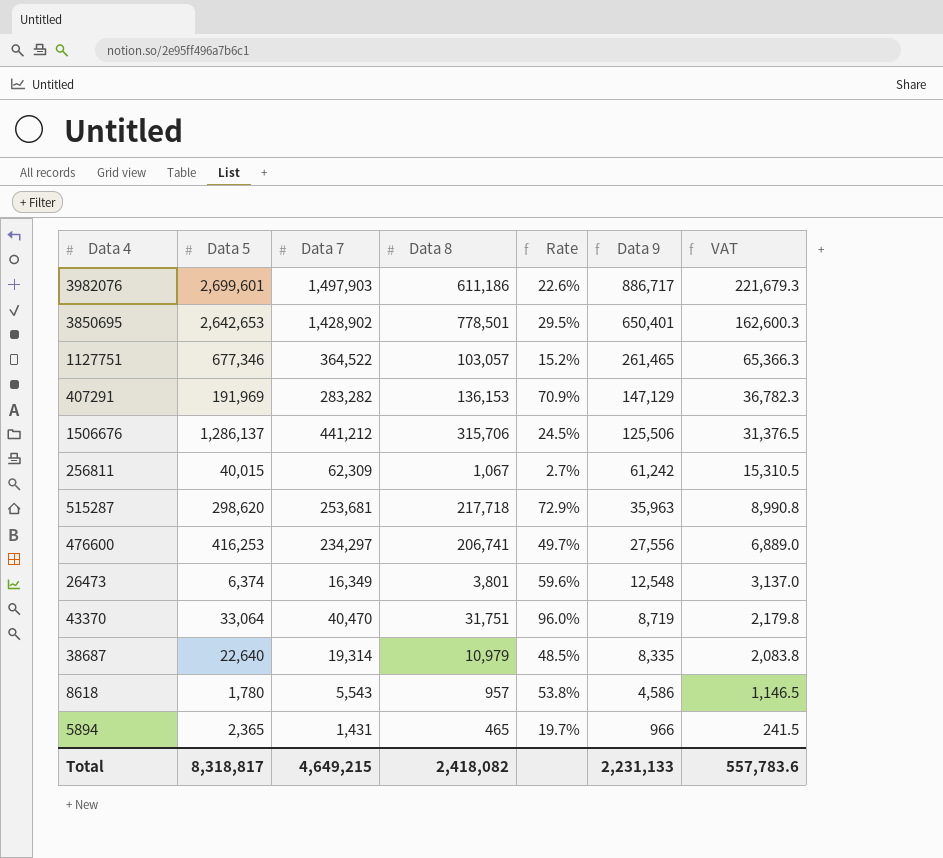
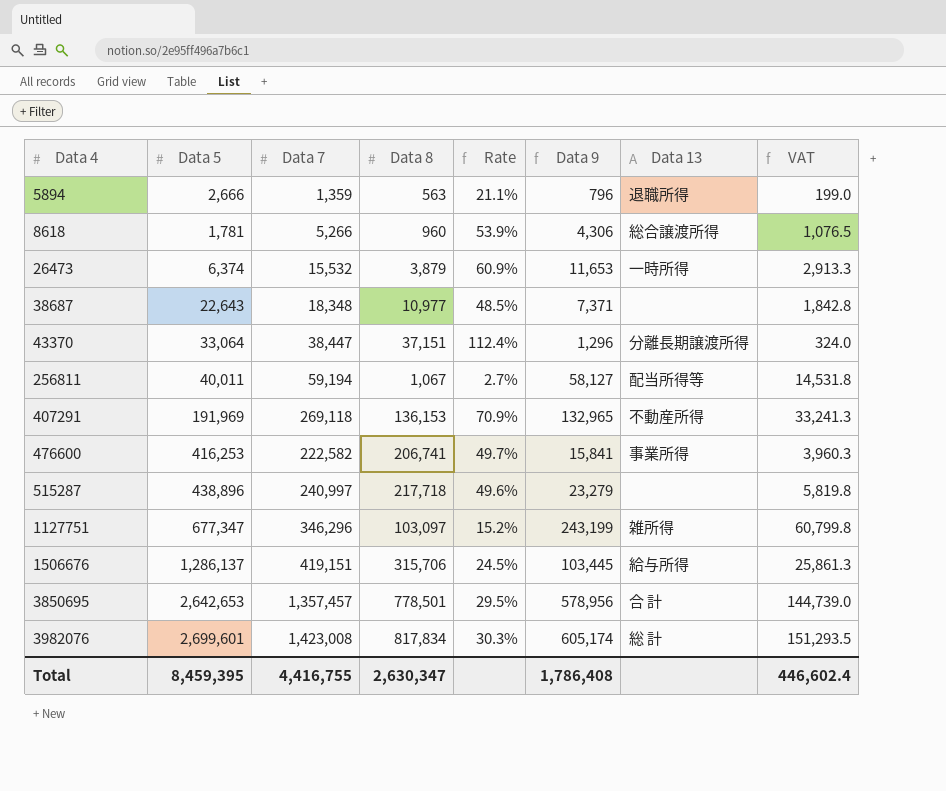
row order: Data 9 descending -> Data 4 ascending
column Data 13 | position: none -> 7
5894 | Data 5: 2,365 -> 2,666
5894 | Data 7: 1,431 -> 1,359
5894 | Data 8: 465 -> 563
5894 | Rate: 19.7% -> 21.1%
5894 | Data 9: 966 -> 796
5894 | VAT: 241.5 -> 199.0
8618 | Data 5: 1,780 -> 1,781
8618 | Data 7: 5,543 -> 5,266
8618 | Data 8: 957 -> 960
8618 | Rate: 53.8% -> 53.9%
8618 | Data 9: 4,586 -> 4,306
8618 | VAT: 1,146.5 -> 1,076.5
26473 | Data 7: 16,349 -> 15,532
26473 | Data 8: 3,801 -> 3,879
26473 | Rate: 59.6% -> 60.9%
26473 | Data 9: 12,548 -> 11,653
26473 | VAT: 3,137.0 -> 2,913.3
38687 | Data 5: 22,640 -> 22,643
38687 | Data 7: 19,314 -> 18,348
38687 | Data 8: 10,979 -> 10,977
38687 | Data 9: 8,335 -> 7,371
38687 | VAT: 2,083.8 -> 1,842.8
43370 | Data 7: 40,470 -> 38,447
43370 | Data 8: 31,751 -> 37,151
43370 | Rate: 96.0% -> 112.4%
43370 | Data 9: 8,719 -> 1,296
43370 | VAT: 2,179.8 -> 324.0
256811 | Data 5: 40,015 -> 40,011
256811 | Data 7: 62,309 -> 59,194
256811 | Data 9: 61,242 -> 58,127
256811 | VAT: 15,310.5 -> 14,531.8
407291 | Data 7: 283,282 -> 269,118
407291 | Data 9: 147,129 -> 132,965
407291 | VAT: 36,782.3 -> 33,241.3
476600 | Data 7: 234,297 -> 222,582
476600 | Data 9: 27,556 -> 15,841
476600 | VAT: 6,889.0 -> 3,960.3
515287 | Data 5: 298,620 -> 438,896
515287 | Data 7: 253,681 -> 240,997
515287 | Rate: 72.9% -> 49.6%
515287 | Data 9: 35,963 -> 23,279
515287 | VAT: 8,990.8 -> 5,819.8
1127751 | Data 5: 677,346 -> 677,347
1127751 | Data 7: 364,522 -> 346,296
1127751 | Data 8: 103,057 -> 103,097
1127751 | Data 9: 261,465 -> 243,199
1127751 | VAT: 65,366.3 -> 60,799.8
1506676 | Data 7: 441,212 -> 419,151
1506676 | Data 9: 125,506 -> 103,445
1506676 | VAT: 31,376.5 -> 25,861.3
3850695 | Data 7: 1,428,902 -> 1,357,457
3850695 | Data 9: 650,401 -> 578,956
3850695 | VAT: 162,600.3 -> 144,739.0
3982076 | Data 7: 1,497,903 -> 1,423,008
3982076 | Data 8: 611,186 -> 817,834
3982076 | Rate: 22.6% -> 30.3%
3982076 | Data 9: 886,717 -> 605,174
3982076 | VAT: 221,679.3 -> 151,293.5
Total | Data 5: 8,318,817 -> 8,459,395
Total | Data 7: 4,649,215 -> 4,416,755
Total | Data 8: 2,418,082 -> 2,630,347
Total | Data 9: 2,231,133 -> 1,786,408
Total | VAT: 557,783.6 -> 446,602.4

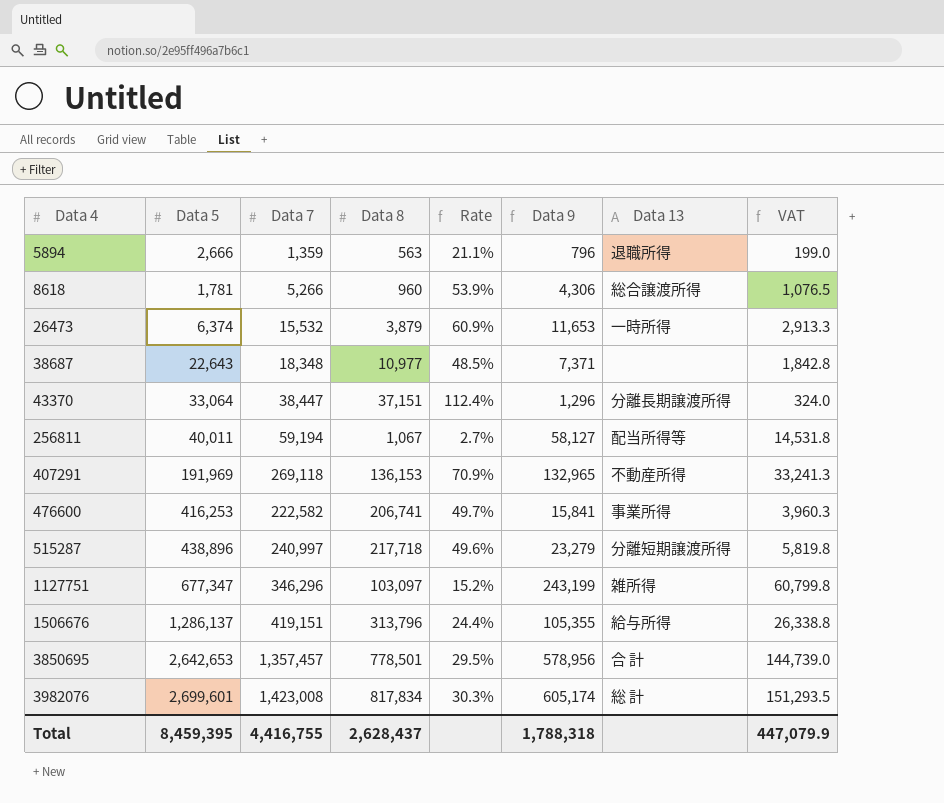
515287 | Data 13: none -> 分離短期譲渡所得
1506676 | Data 8: 315,706 -> 313,796
1506676 | Rate: 24.5% -> 24.4%
1506676 | Data 9: 103,445 -> 105,355
1506676 | VAT: 25,861.3 -> 26,338.8
Total | Data 8: 2,630,347 -> 2,628,437
Total | Data 9: 1,786,408 -> 1,788,318
Total | VAT: 446,602.4 -> 447,079.9

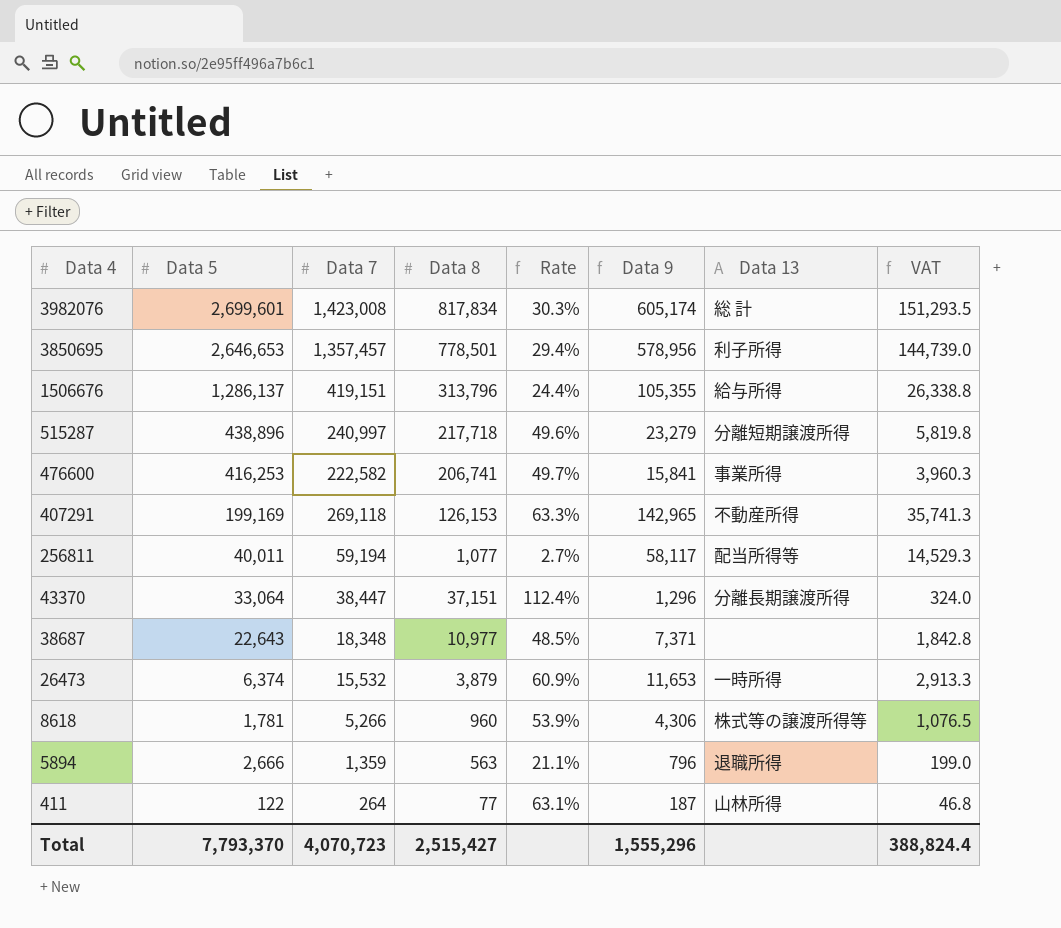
row order: Data 4 ascending -> Data 4 descending
row 1127751: 677,347 | 346,296 | 103,097 | 15.2% | 243,199 | 雑所得 | 60,799.8 -> none
3850695 | Data 5: 2,642,653 -> 2,646,653
3850695 | Rate: 29.5% -> 29.4%
3850695 | Data 13: 合 計 -> 利子所得
407291 | Data 5: 191,969 -> 199,169
407291 | Data 8: 136,153 -> 126,153
407291 | Rate: 70.9% -> 63.3%
407291 | Data 9: 132,965 -> 142,965
407291 | VAT: 33,241.3 -> 35,741.3
256811 | Data 8: 1,067 -> 1,077
256811 | Data 9: 58,127 -> 58,117
256811 | VAT: 14,531.8 -> 14,529.3
8618 | Data 13: 総合譲渡所得 -> 株式等の譲渡所得等
row 411: none -> 122 | 264 | 77 | 63.1% | 187 | 山林所得 | 46.8
Total | Data 5: 8,459,395 -> 7,793,370
Total | Data 7: 4,416,755 -> 4,070,723
Total | Data 8: 2,628,437 -> 2,515,427
Total | Data 9: 1,788,318 -> 1,555,296
Total | VAT: 447,079.9 -> 388,824.4

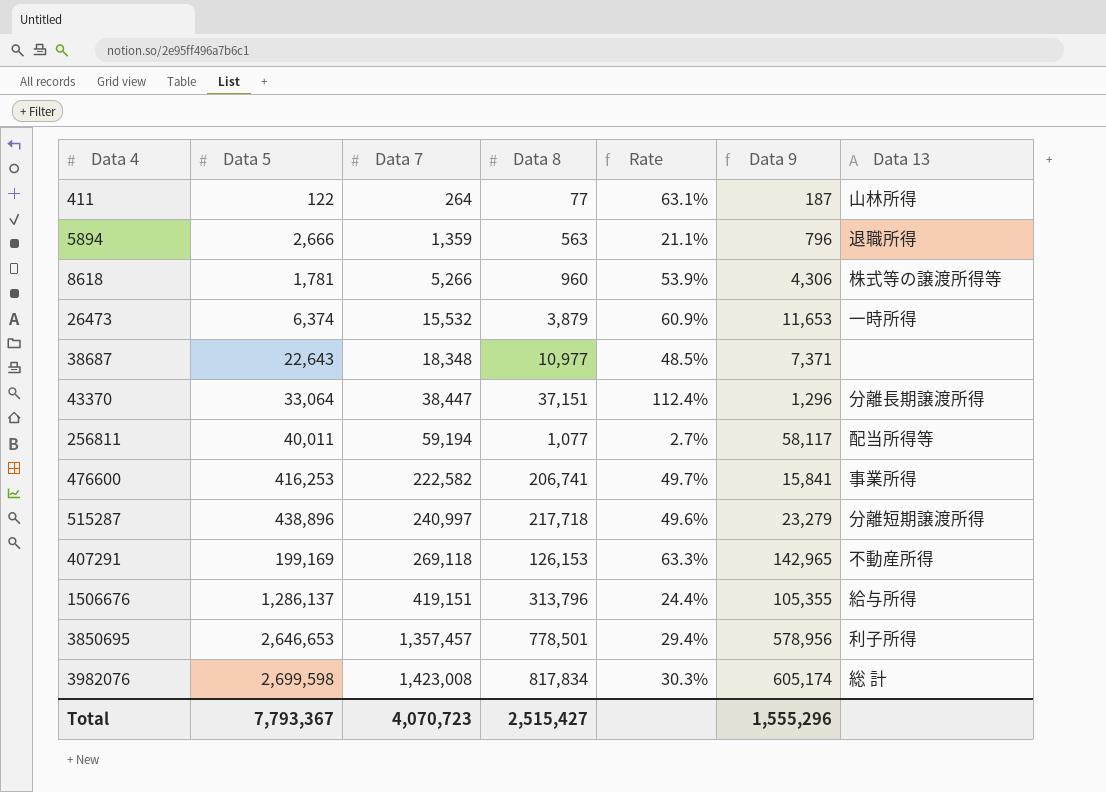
row order: Data 4 descending -> Data 7 ascending
column VAT | formula: [Data 9] * 0.25 -> none
3982076 | Data 5: 2,699,601 -> 2,699,598
Total | Data 5: 7,793,370 -> 7,793,367

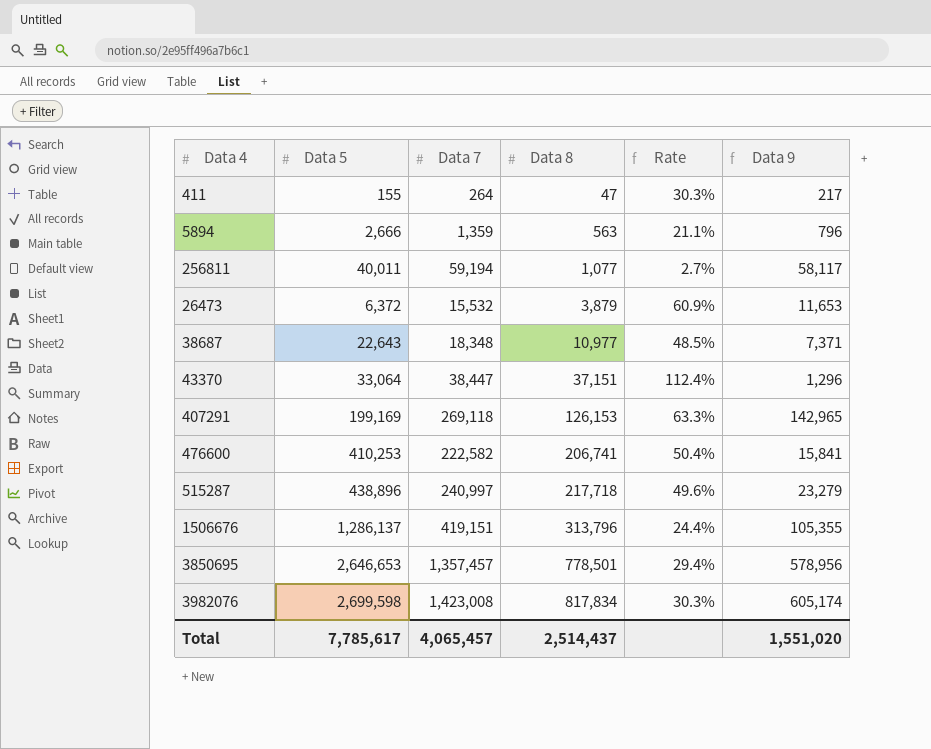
row order: Data 7 ascending -> Data 8 ascending
column Data 13 | position: 7 -> none
row 8618: 1,781 | 5,266 | 960 | 53.9% | 4,306 | 株式等の譲渡所得等 -> none
411 | Data 5: 122 -> 155
411 | Data 8: 77 -> 47
411 | Rate: 63.1% -> 30.3%
411 | Data 9: 187 -> 217
26473 | Data 5: 6,374 -> 6,372
476600 | Data 5: 416,253 -> 410,253
476600 | Rate: 49.7% -> 50.4%
Total | Data 5: 7,793,367 -> 7,785,617
Total | Data 7: 4,070,723 -> 4,065,457
Total | Data 8: 2,515,427 -> 2,514,437
Total | Data 9: 1,555,296 -> 1,551,020

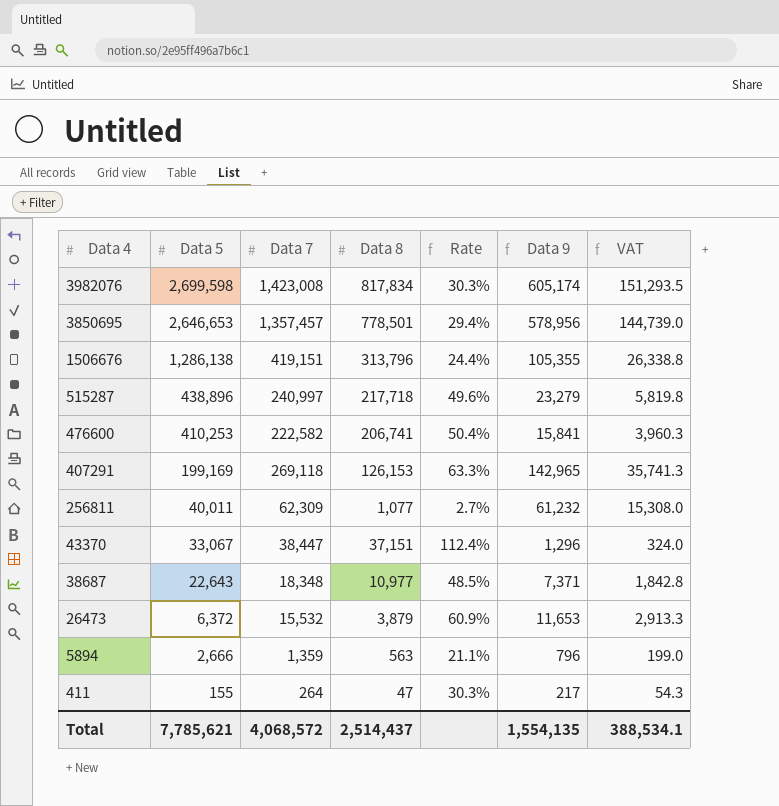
row order: Data 8 ascending -> Data 4 descending
column VAT | formula: none -> [Data 9] * 0.25
1506676 | Data 5: 1,286,137 -> 1,286,138
256811 | Data 7: 59,194 -> 62,309
256811 | Data 9: 58,117 -> 61,232
43370 | Data 5: 33,064 -> 33,067
Total | Data 5: 7,785,617 -> 7,785,621
Total | Data 7: 4,065,457 -> 4,068,572
Total | Data 9: 1,551,020 -> 1,554,135

